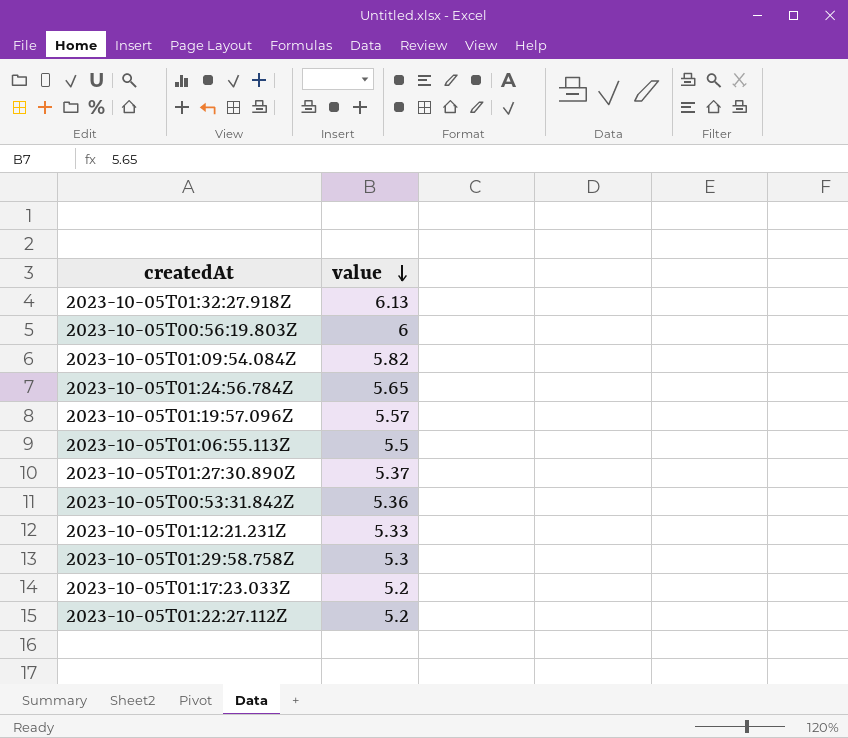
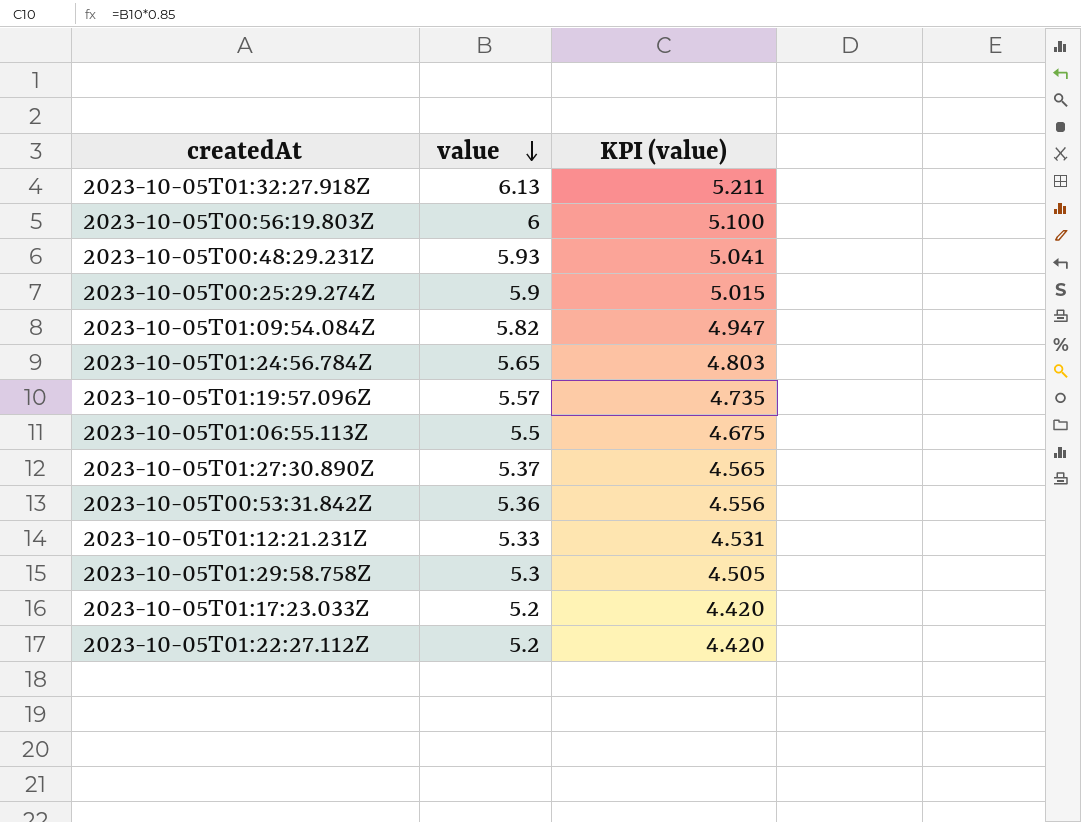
column KPI (value) | formula: none -> [value] * 0.85
row 2023-10-05T00:48:29.231Z: none -> 5.93 | 5.041
row 2023-10-05T00:25:29.274Z: none -> 5.9 | 5.015

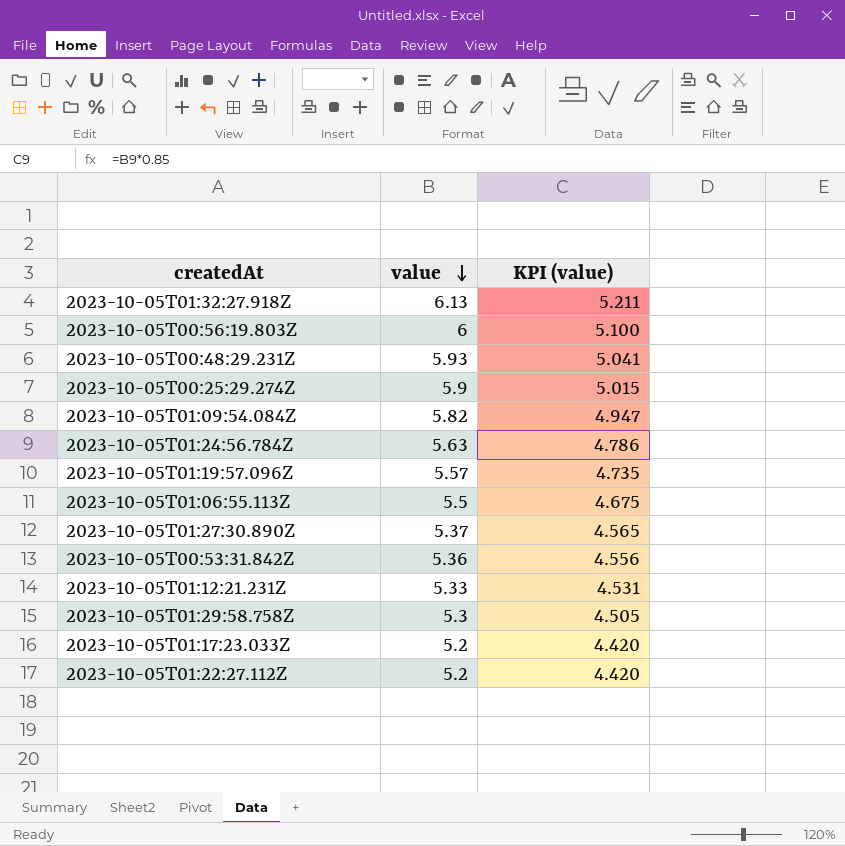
2023-10-05T01:24:56.784Z | value: 5.65 -> 5.63
2023-10-05T01:24:56.784Z | KPI (value): 4.803 -> 4.786

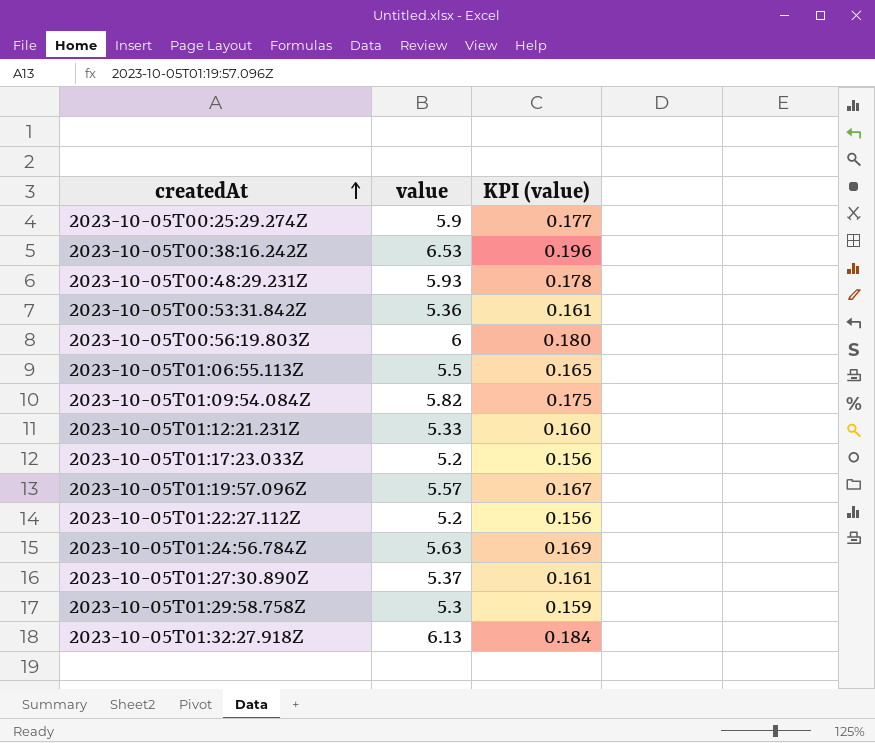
row order: value descending -> createdAt ascending
column KPI (value) | formula: [value] * 0.85 -> [value] * 0.03
row 2023-10-05T00:38:16.242Z: none -> 6.53 | 0.196

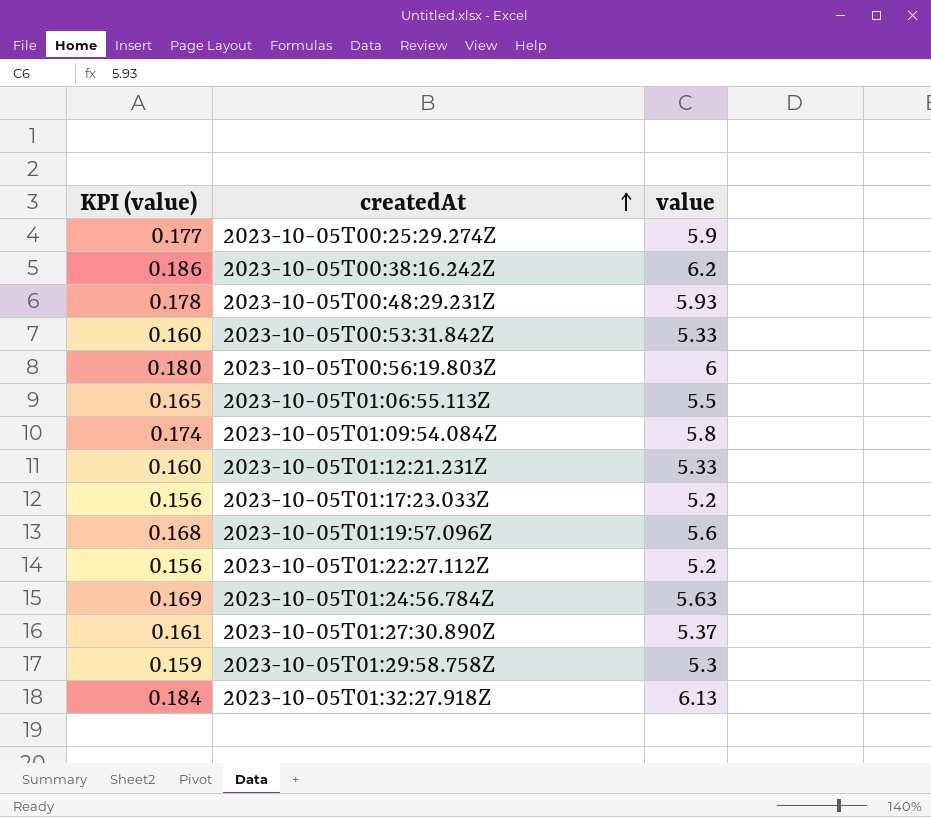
column KPI (value) | position: 3 -> 1
2023-10-05T00:38:16.242Z | KPI (value): 0.196 -> 0.186
2023-10-05T00:38:16.242Z | value: 6.53 -> 6.2
2023-10-05T00:53:31.842Z | KPI (value): 0.161 -> 0.160
2023-10-05T00:53:31.842Z | value: 5.36 -> 5.33
2023-10-05T01:09:54.084Z | KPI (value): 0.175 -> 0.174
2023-10-05T01:09:54.084Z | value: 5.82 -> 5.8
2023-10-05T01:19:57.096Z | KPI (value): 0.167 -> 0.168
2023-10-05T01:19:57.096Z | value: 5.57 -> 5.6

